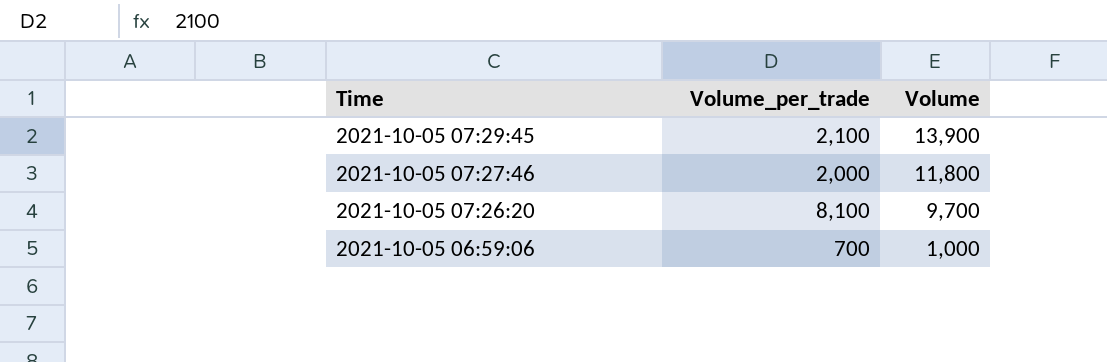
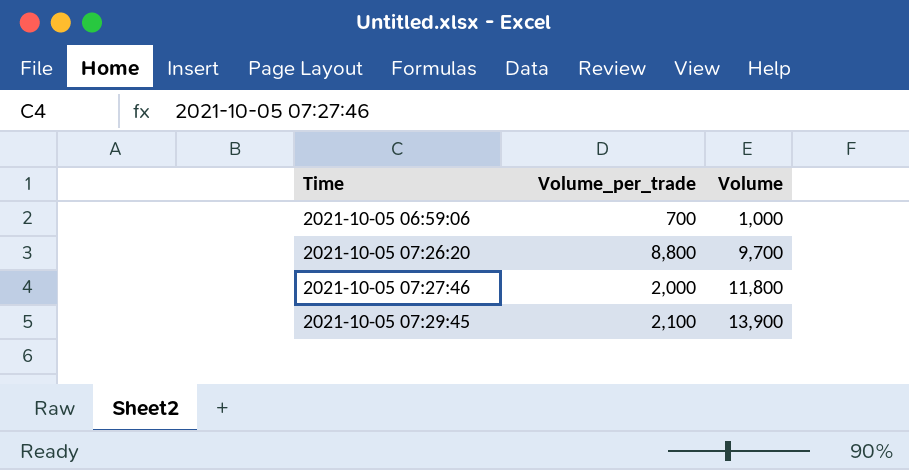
row order: Time descending -> Time ascending
2021-10-05 07:26:20 | Volume_per_trade: 8,100 -> 8,800

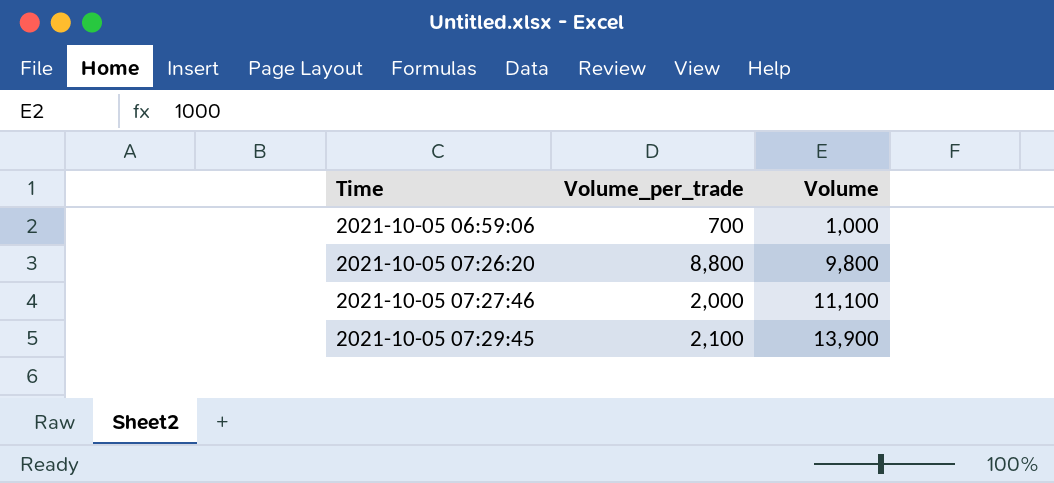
2021-10-05 07:26:20 | Volume: 9,700 -> 9,800
2021-10-05 07:27:46 | Volume: 11,800 -> 11,100

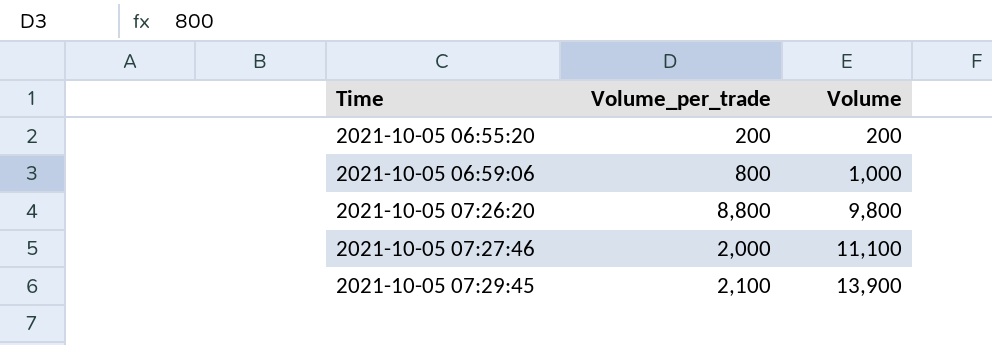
row 2021-10-05 06:55:20: none -> 200 | 200
2021-10-05 06:59:06 | Volume_per_trade: 700 -> 800

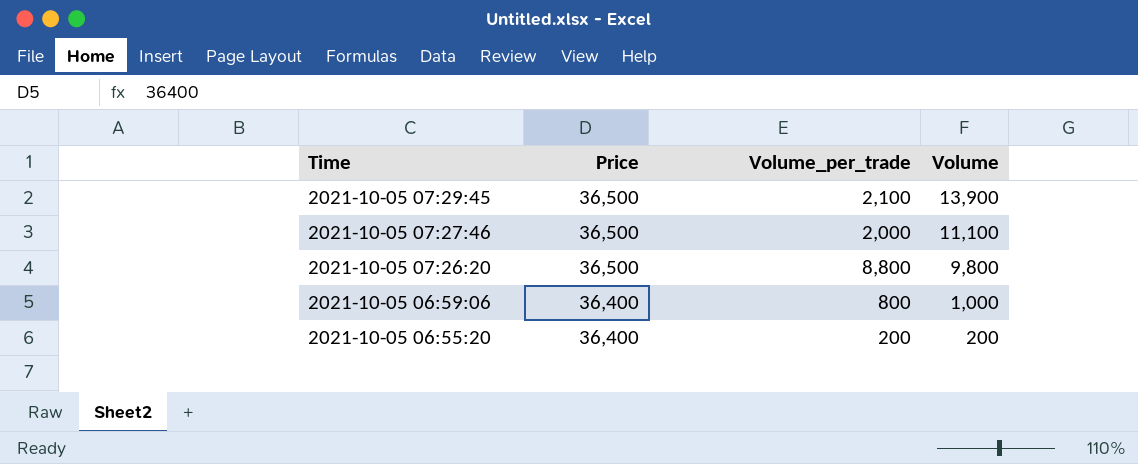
row order: Time ascending -> Time descending
column Price | position: none -> 2

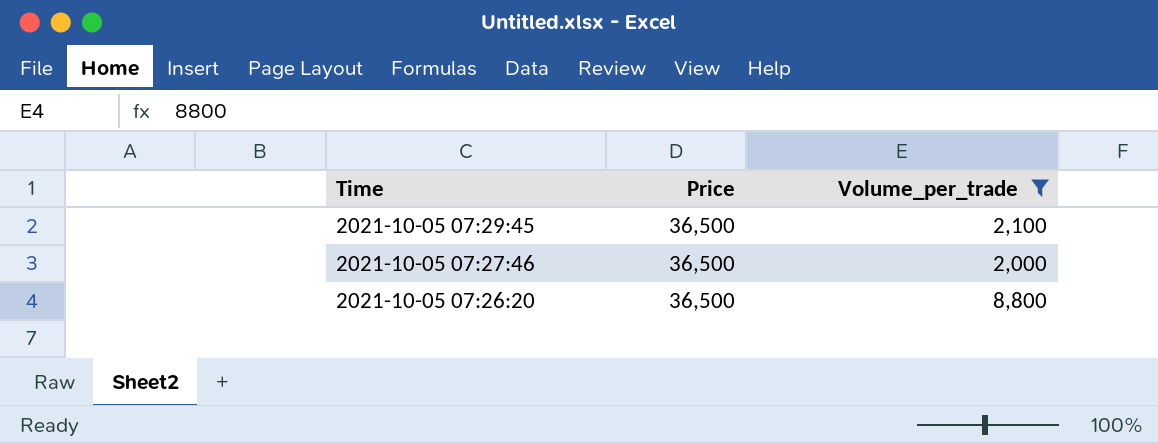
filter: none -> Volume_per_trade >= 2,000
column Volume | position: 4 -> none

